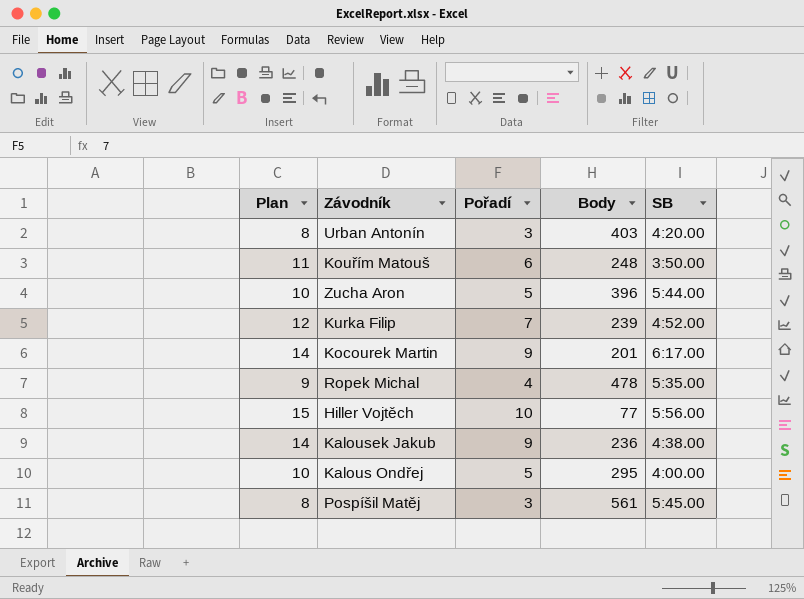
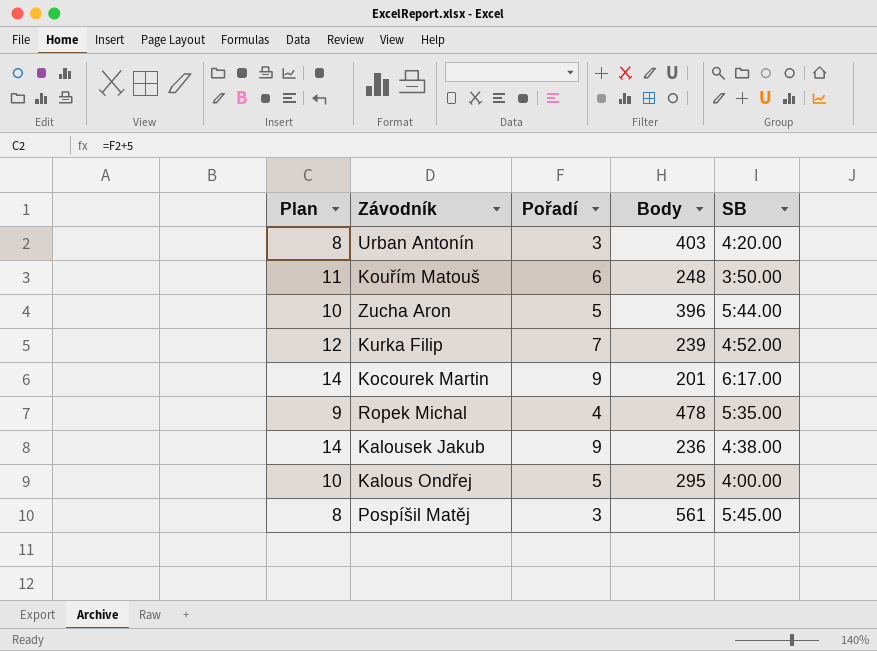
row Hiller Vojtěch: 15 | 10 | 77 | 5:56.00 -> none

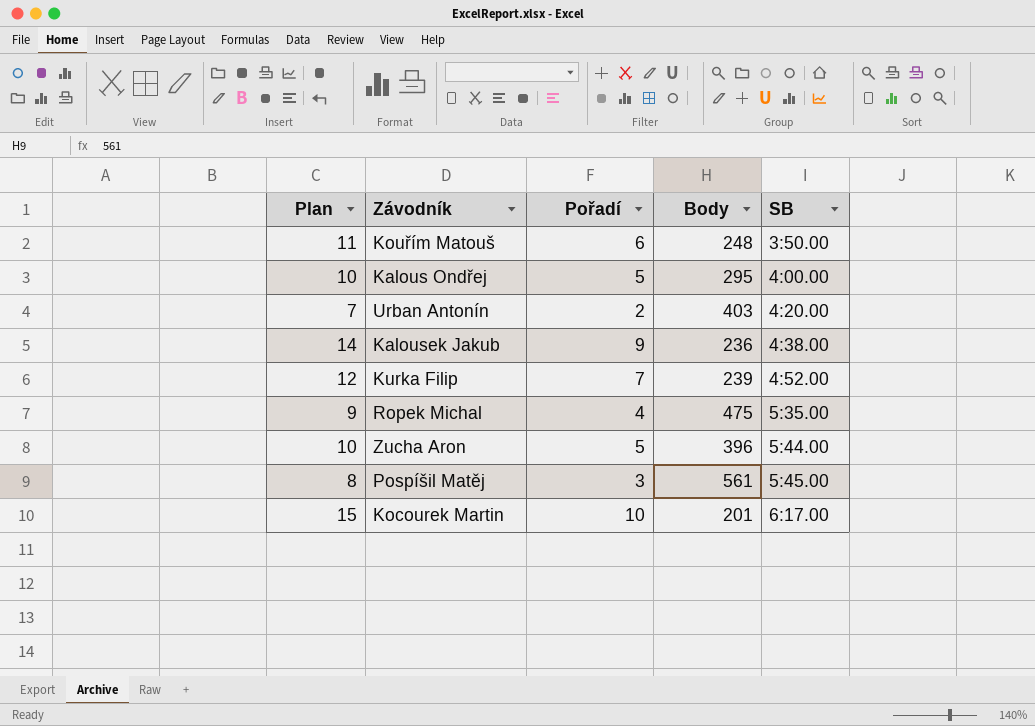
row order: none -> SB ascending
Urban Antonín | Plan: 8 -> 7
Urban Antonín | Pořadí: 3 -> 2
Ropek Michal | Body: 478 -> 475
Kocourek Martin | Plan: 14 -> 15
Kocourek Martin | Pořadí: 9 -> 10

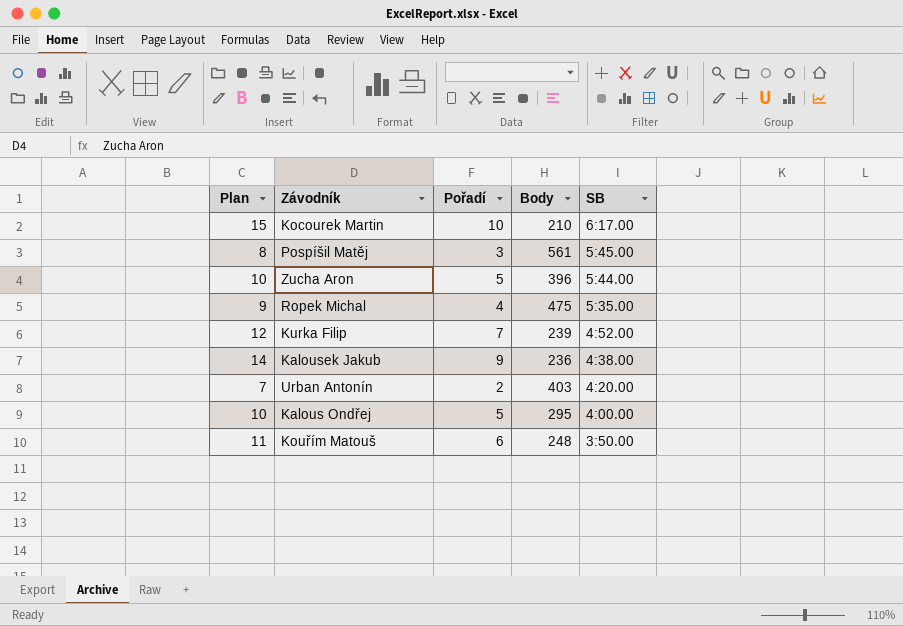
row order: SB ascending -> SB descending
Kocourek Martin | Body: 201 -> 210

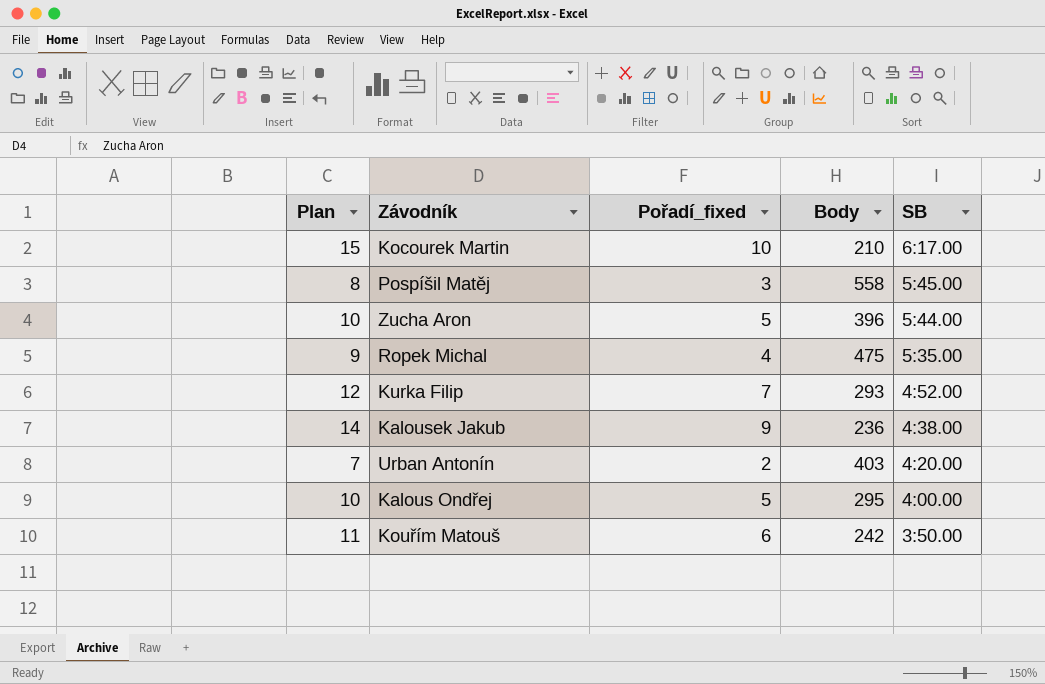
column name: Pořadí -> Pořadí_fixed
Pospíšil Matěj | Body: 561 -> 558
Kurka Filip | Body: 239 -> 293
Kouřím Matouš | Body: 248 -> 242

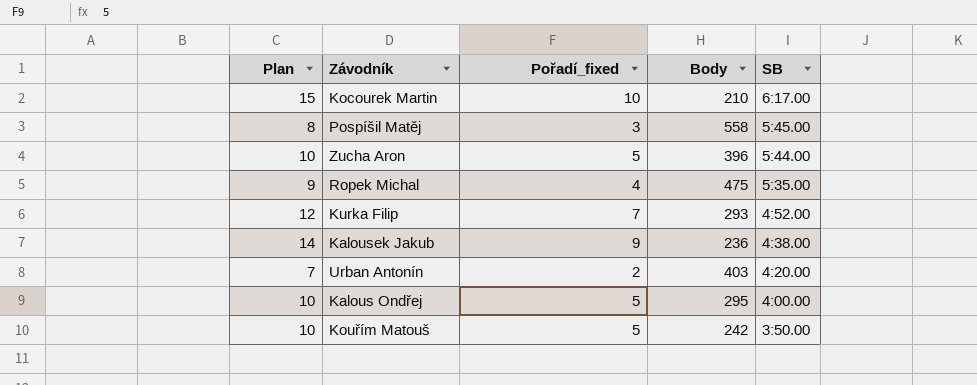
Kouřím Matouš | Plan: 11 -> 10
Kouřím Matouš | Pořadí_fixed: 6 -> 5

